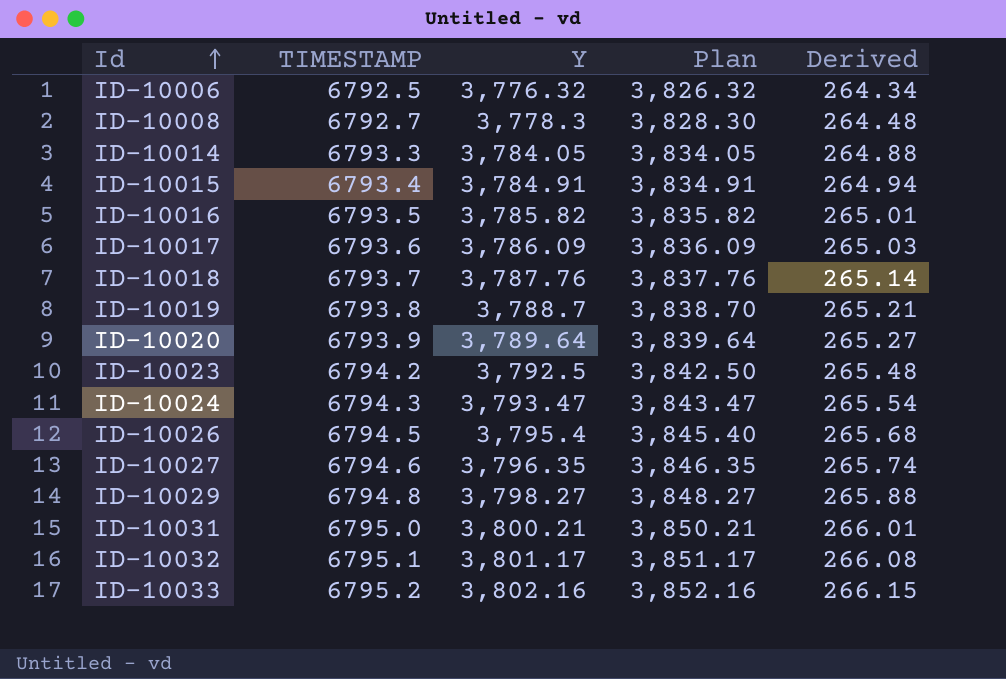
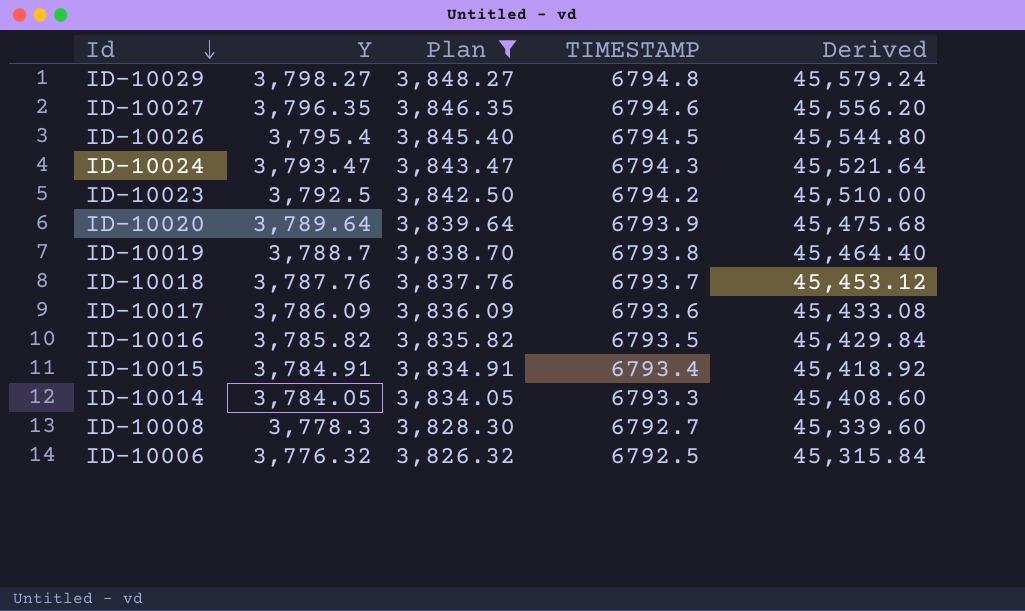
filter: none -> Plan <= 3,848.27
row order: Id ascending -> Id descending
column TIMESTAMP | position: 2 -> 4
column Derived | formula: [Y] * 0.07 -> [Y] * 12

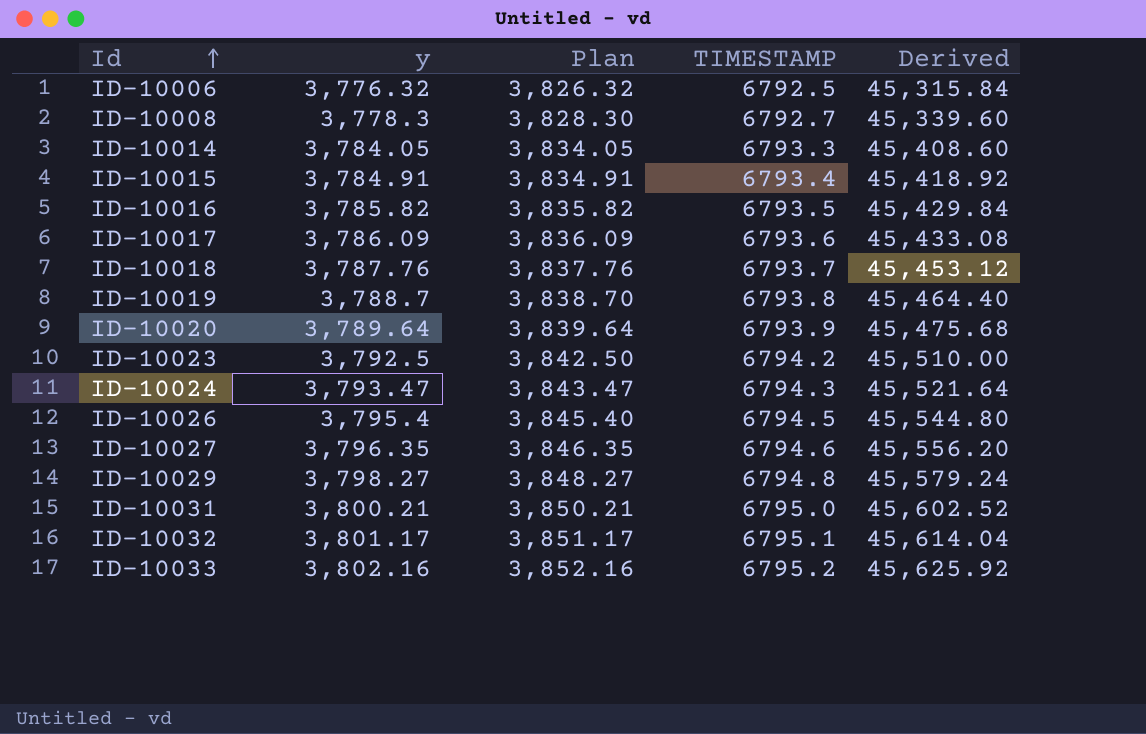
filter: Plan <= 3,848.27 -> none
row order: Id descending -> Id ascending
column name: Y -> y

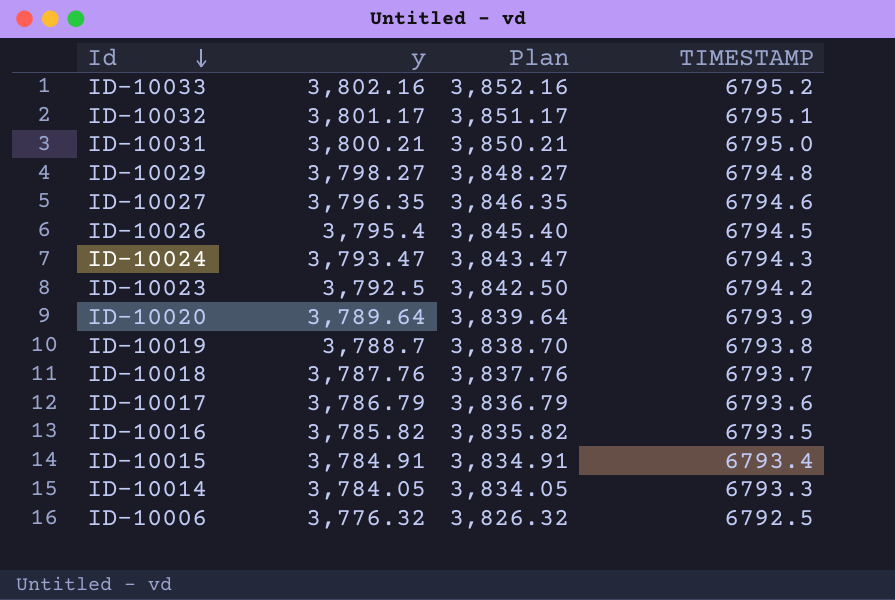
row order: Id ascending -> Id descending
column Derived | formula: [y] * 12 -> none
row ID-10008: 3,778.3 | 3,828.30 | 6792.7 | 45,339.60 -> none
ID-10017 | y: 3,786.09 -> 3,786.79
ID-10017 | Plan: 3,836.09 -> 3,836.79

